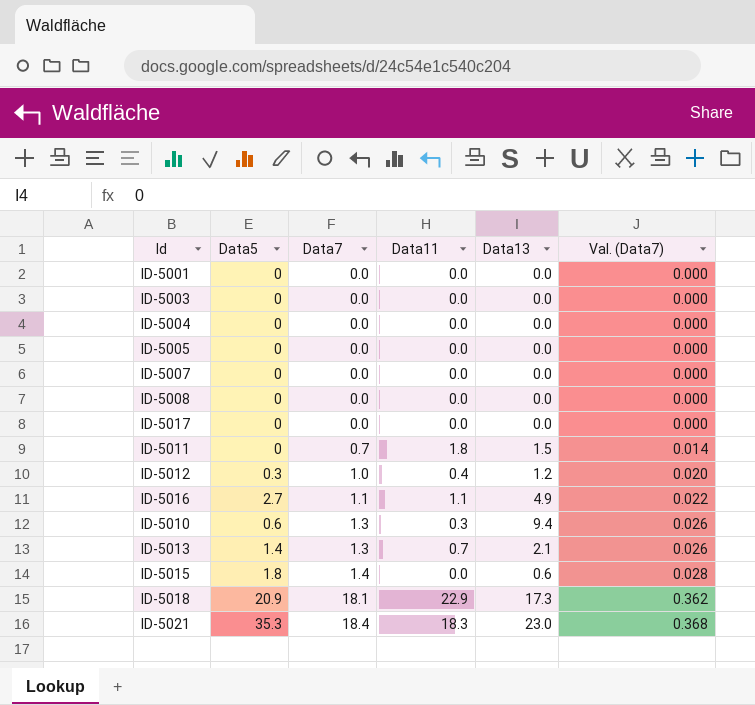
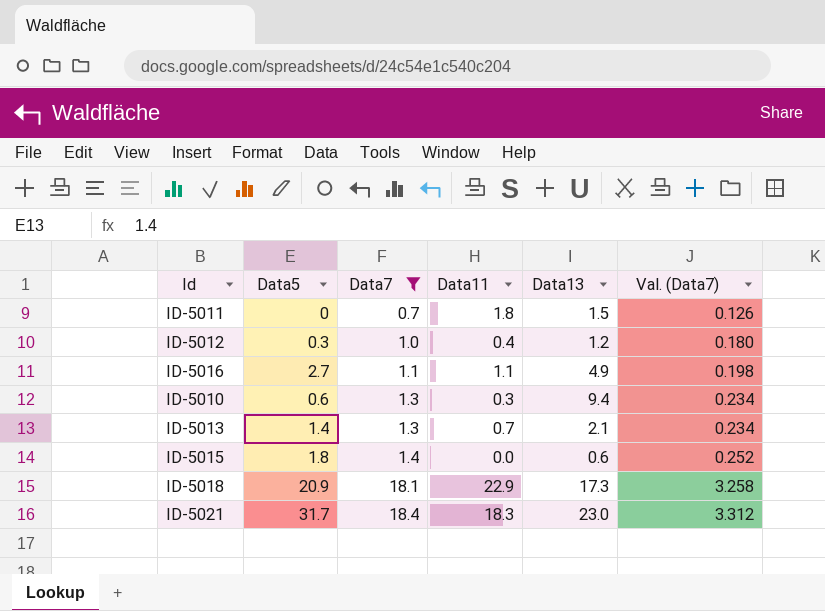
filter: none -> Data7 != 0.0
column Val. (Data7) | formula: [Data7] * 0.02 -> [Data7] * 0.18
ID-5021 | Data5: 35.3 -> 31.7

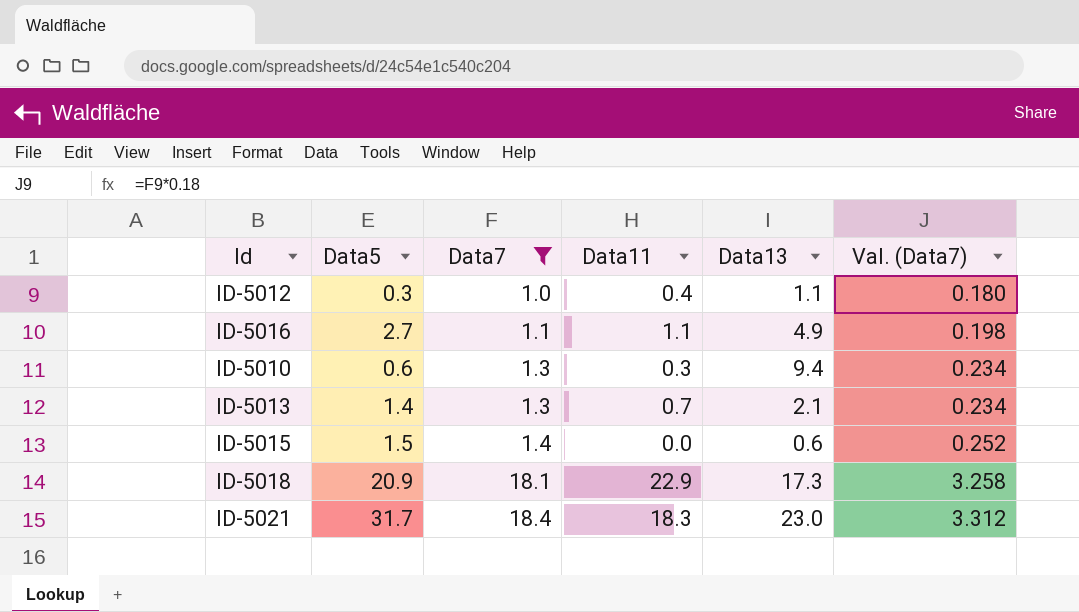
row ID-5011: 0 | 0.7 | 1.8 | 1.5 | 0.126 -> none
ID-5012 | Data13: 1.2 -> 1.1
ID-5015 | Data5: 1.8 -> 1.5

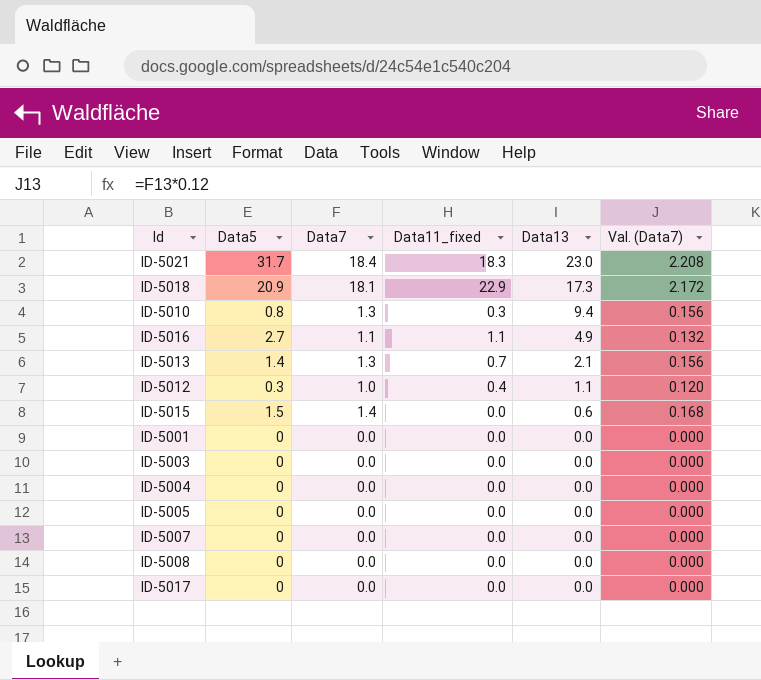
filter: Data7 != 0.0 -> none
row order: Data7 ascending -> Data13 descending
column name: Data11 -> Data11_fixed
column Val. (Data7) | formula: [Data7] * 0.18 -> [Data7] * 0.12
ID-5010 | Data5: 0.6 -> 0.8

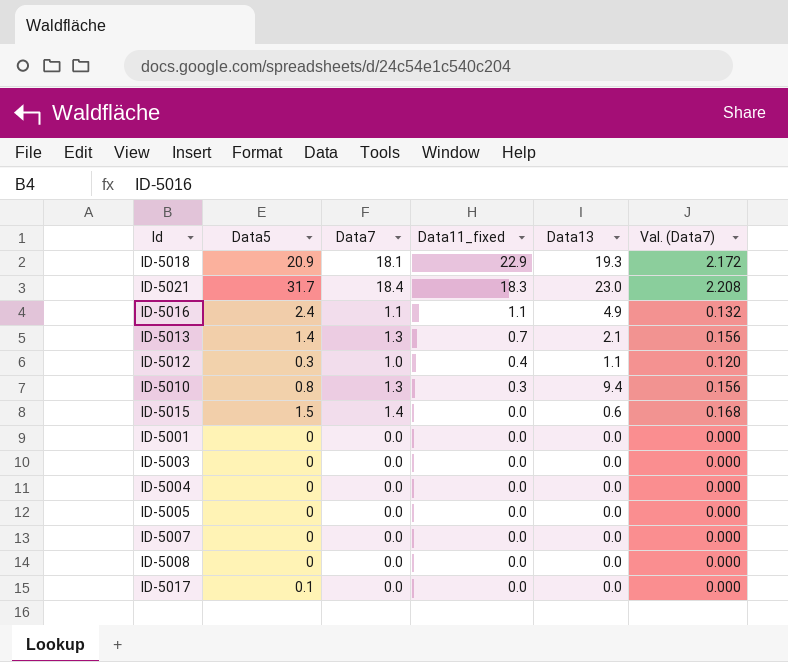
row order: Data13 descending -> Data11_fixed descending
ID-5018 | Data13: 17.3 -> 19.3
ID-5016 | Data5: 2.7 -> 2.4
ID-5017 | Data5: 0 -> 0.1

